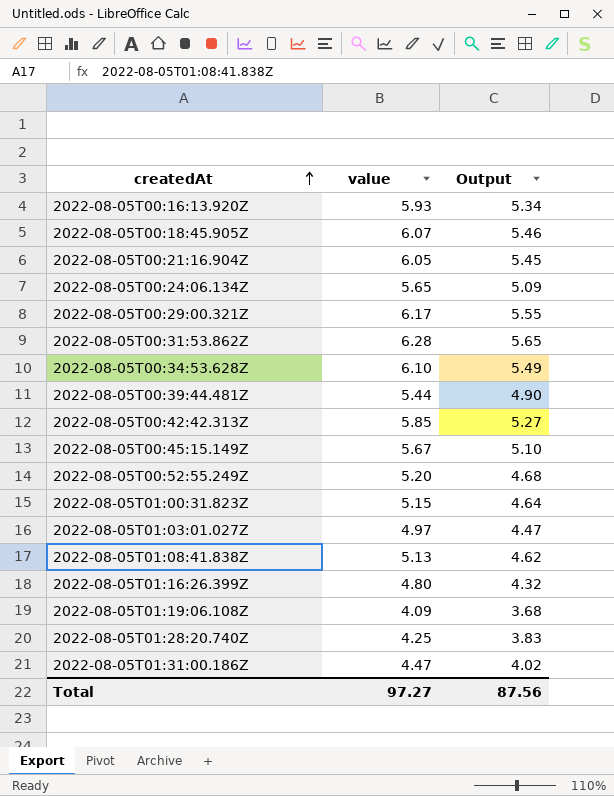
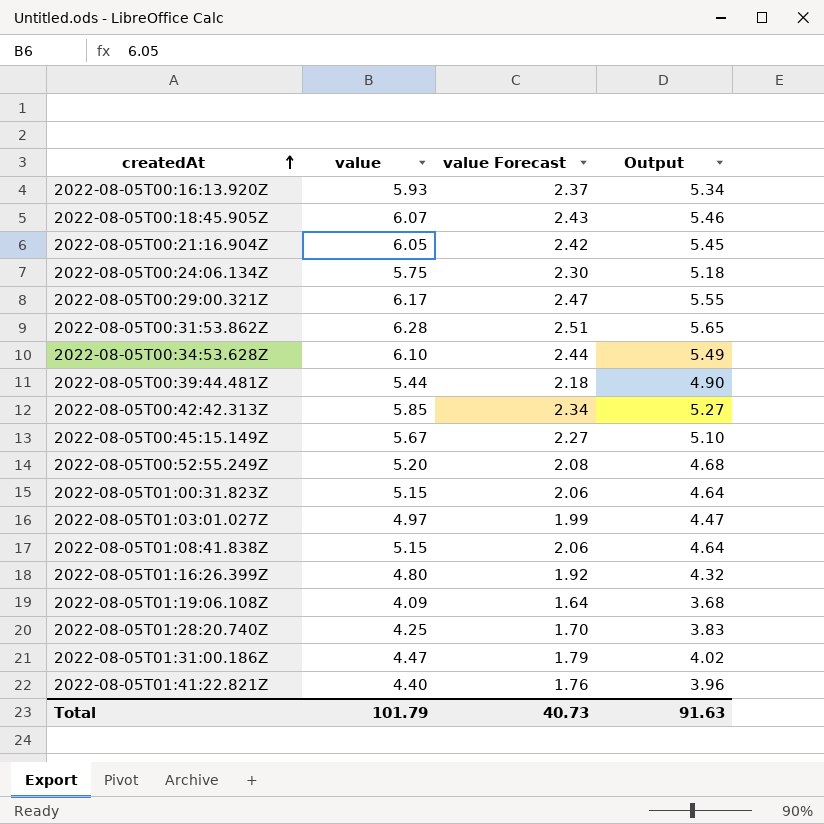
column value Forecast | formula: none -> [value] * 0.4
2022-08-05T00:24:06.134Z | value: 5.65 -> 5.75
2022-08-05T00:24:06.134Z | Output: 5.09 -> 5.18
2022-08-05T01:08:41.838Z | value: 5.13 -> 5.15
2022-08-05T01:08:41.838Z | Output: 4.62 -> 4.64
row 2022-08-05T01:41:22.821Z: none -> 4.40 | 1.76 | 3.96
Total | value: 97.27 -> 101.79
Total | Output: 87.56 -> 91.63

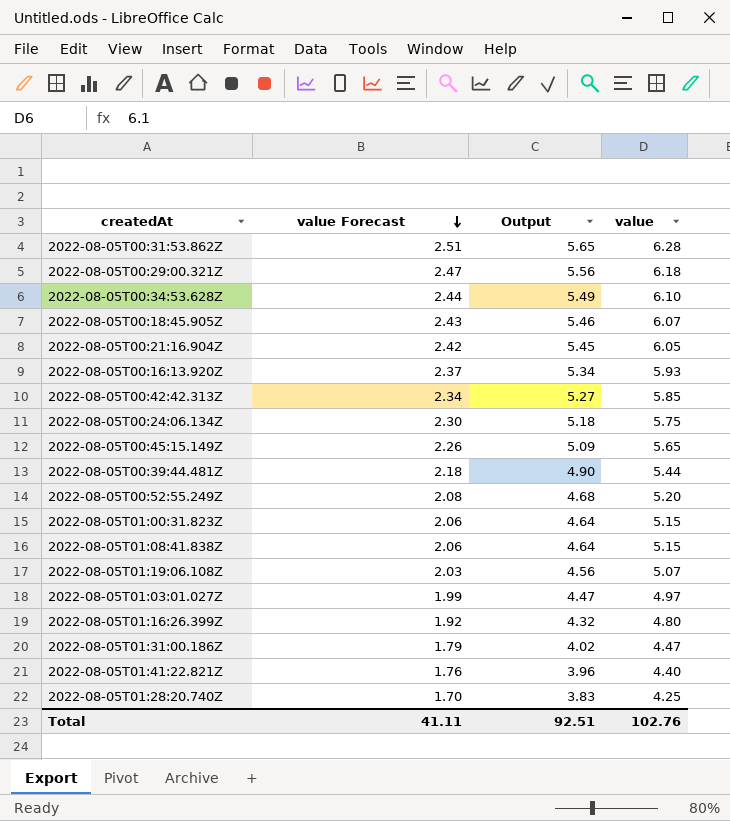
row order: createdAt ascending -> value Forecast descending
column value | position: 2 -> 4
2022-08-05T00:29:00.321Z | Output: 5.55 -> 5.56
2022-08-05T00:29:00.321Z | value: 6.17 -> 6.18
2022-08-05T00:45:15.149Z | value Forecast: 2.27 -> 2.26
2022-08-05T00:45:15.149Z | Output: 5.10 -> 5.09
2022-08-05T00:45:15.149Z | value: 5.67 -> 5.65
2022-08-05T01:19:06.108Z | value Forecast: 1.64 -> 2.03
2022-08-05T01:19:06.108Z | Output: 3.68 -> 4.56
2022-08-05T01:19:06.108Z | value: 4.09 -> 5.07
Total | value Forecast: 40.73 -> 41.11
Total | Output: 91.63 -> 92.51
Total | value: 101.79 -> 102.76

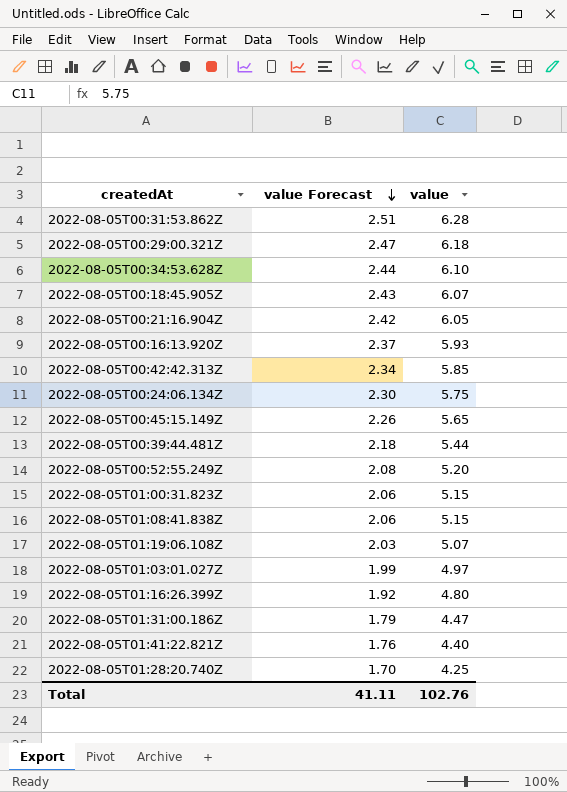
column Output | formula: [value] * 0.9 -> none

